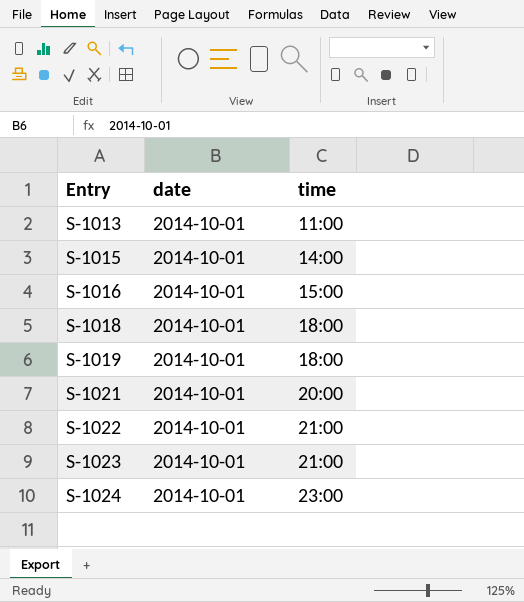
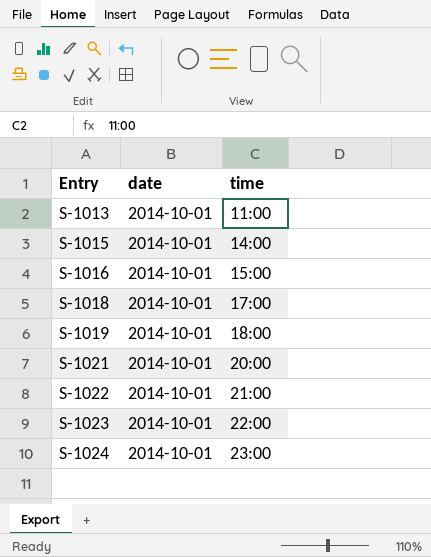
S-1018 | time: 18:00 -> 17:00
S-1023 | time: 21:00 -> 22:00

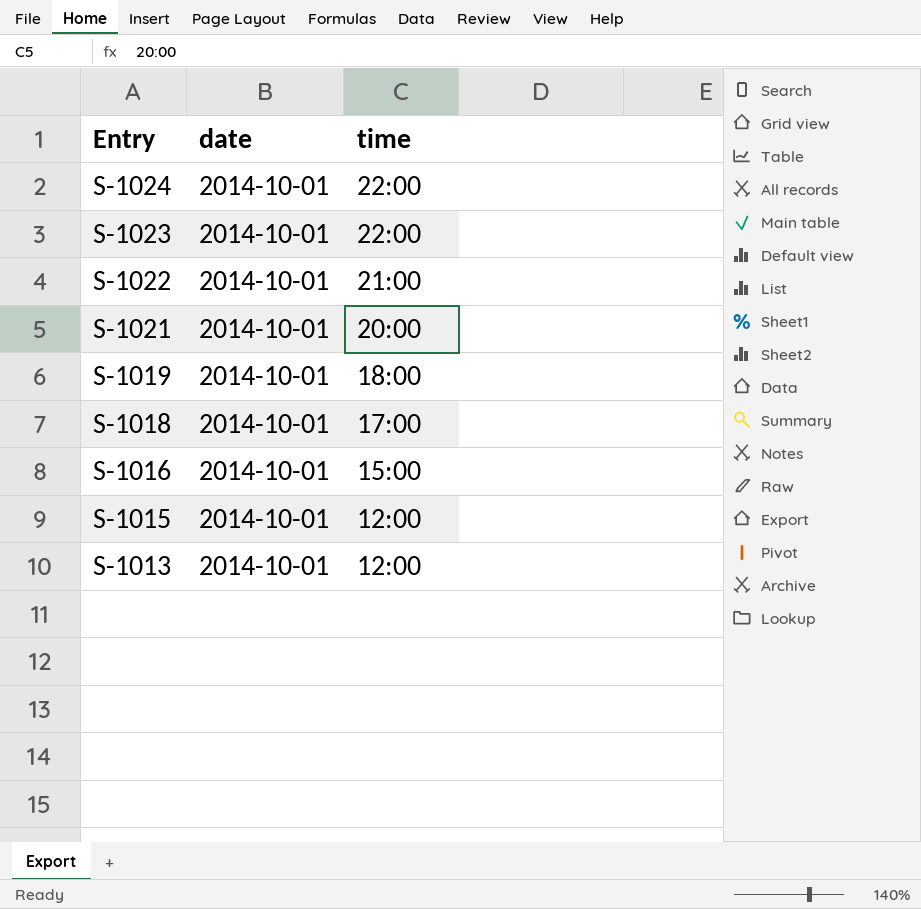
row order: Entry ascending -> Entry descending
S-1024 | time: 23:00 -> 22:00
S-1015 | time: 14:00 -> 12:00
S-1013 | time: 11:00 -> 12:00

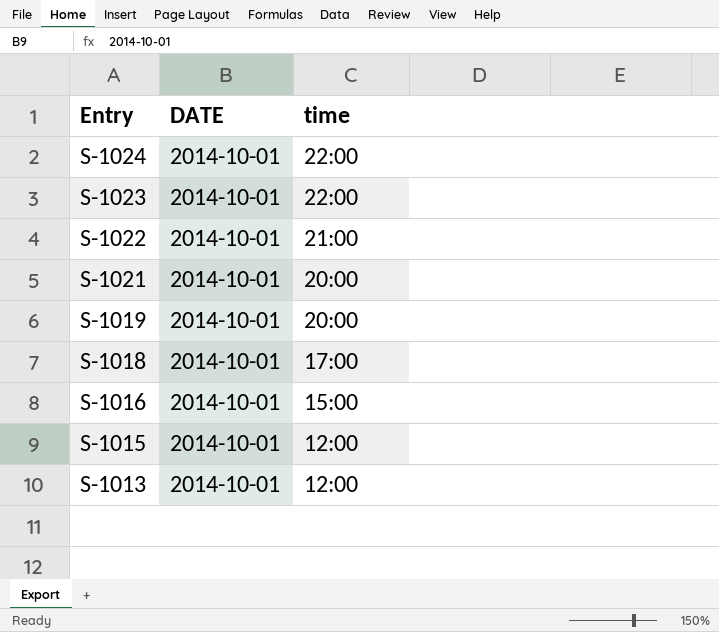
column name: date -> DATE
S-1019 | time: 18:00 -> 20:00

